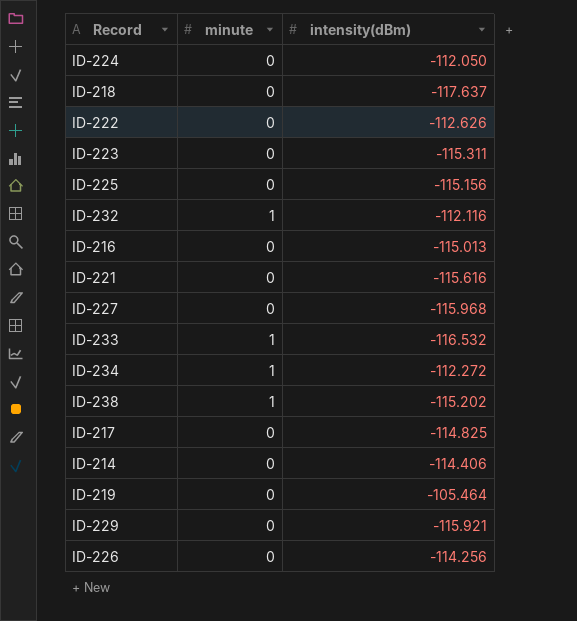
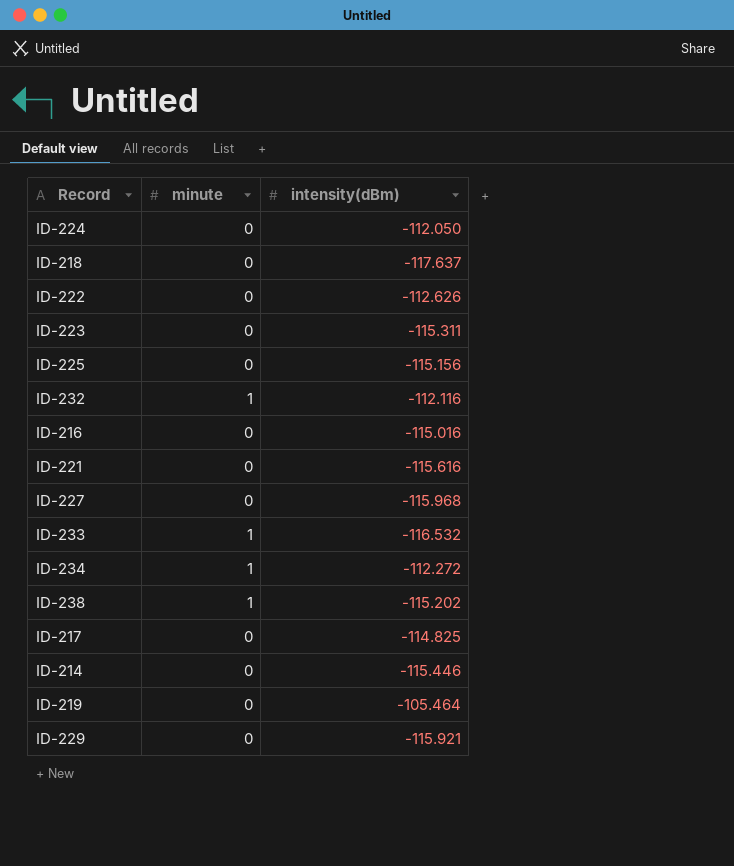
row ID-226: 0 | -114.256 -> none
ID-216 | intensity(dBm): -115.013 -> -115.016
ID-214 | intensity(dBm): -114.406 -> -115.446

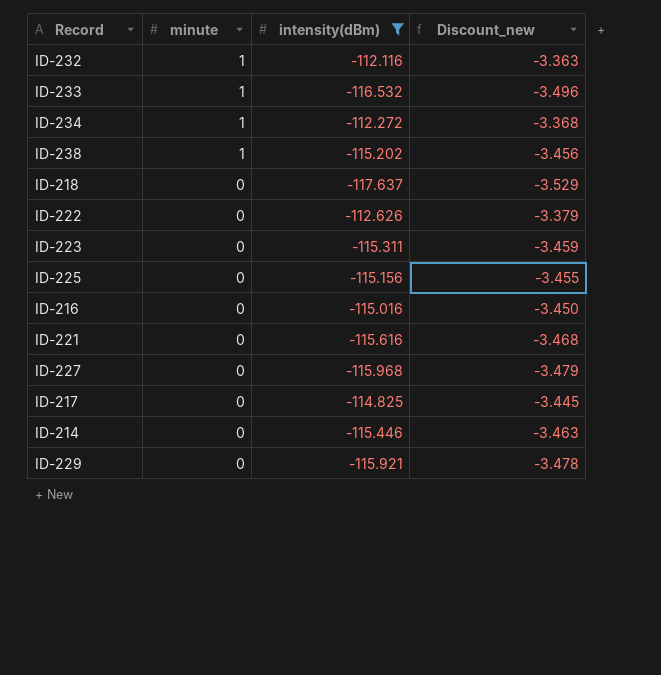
filter: none -> intensity(dBm) <= -112.116
row order: none -> minute descending
column Discount_new | formula: none -> [intensity(dBm)] * 0.03

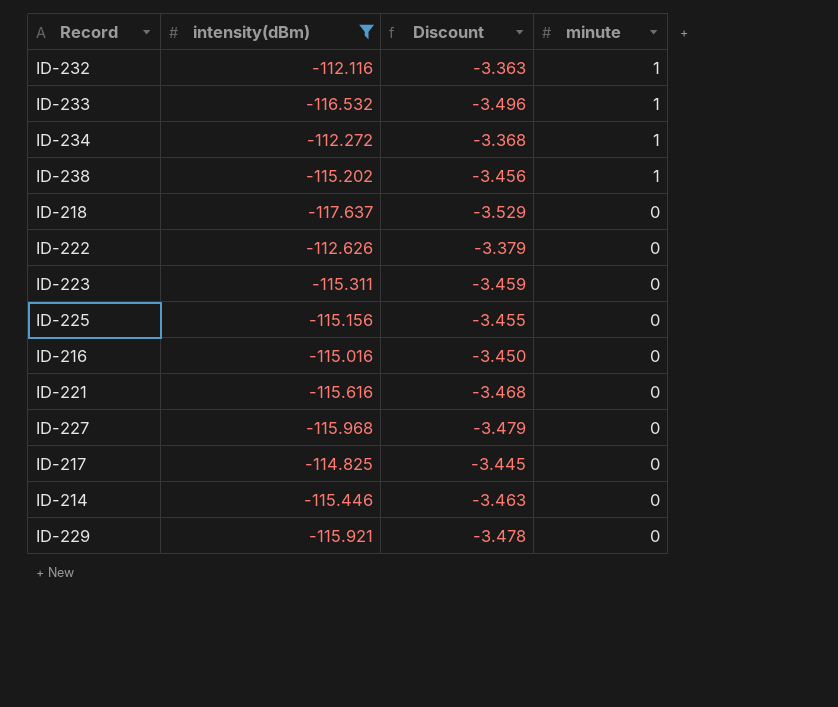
column name: Discount_new -> Discount
column minute | position: 2 -> 4

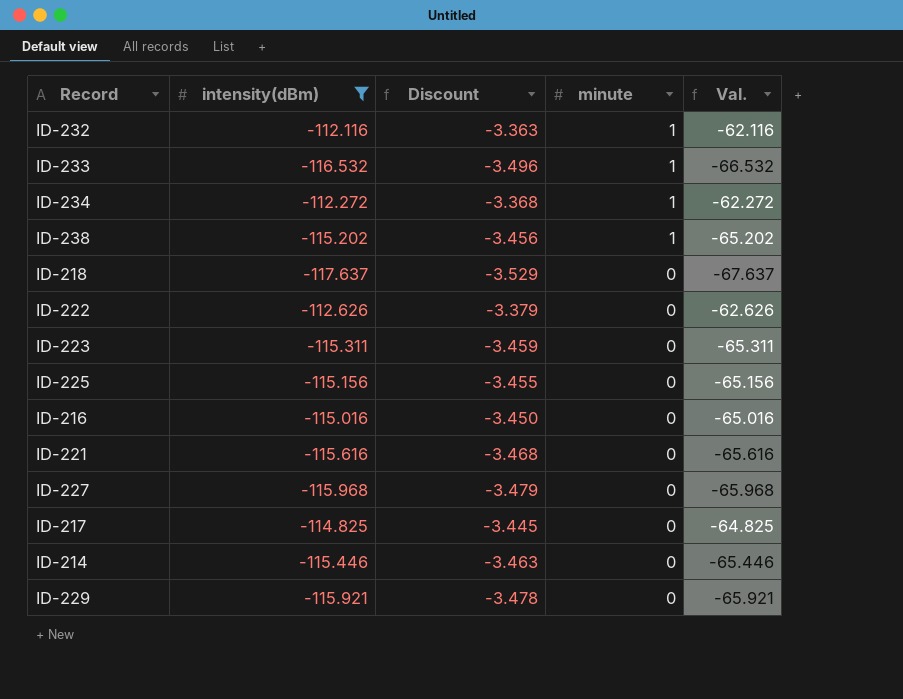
column Val. | formula: none -> [intensity(dBm)] + 50

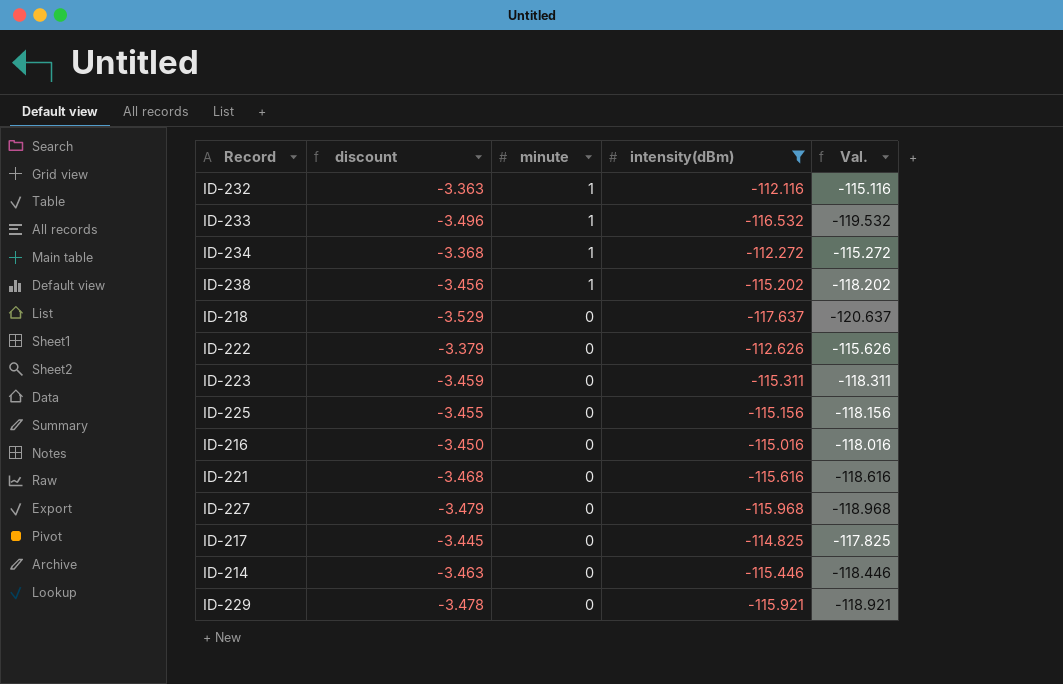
column name: Discount -> discount
column intensity(dBm) | position: 2 -> 4
column Val. | formula: [intensity(dBm)] + 50 -> [intensity(dBm)] - 3

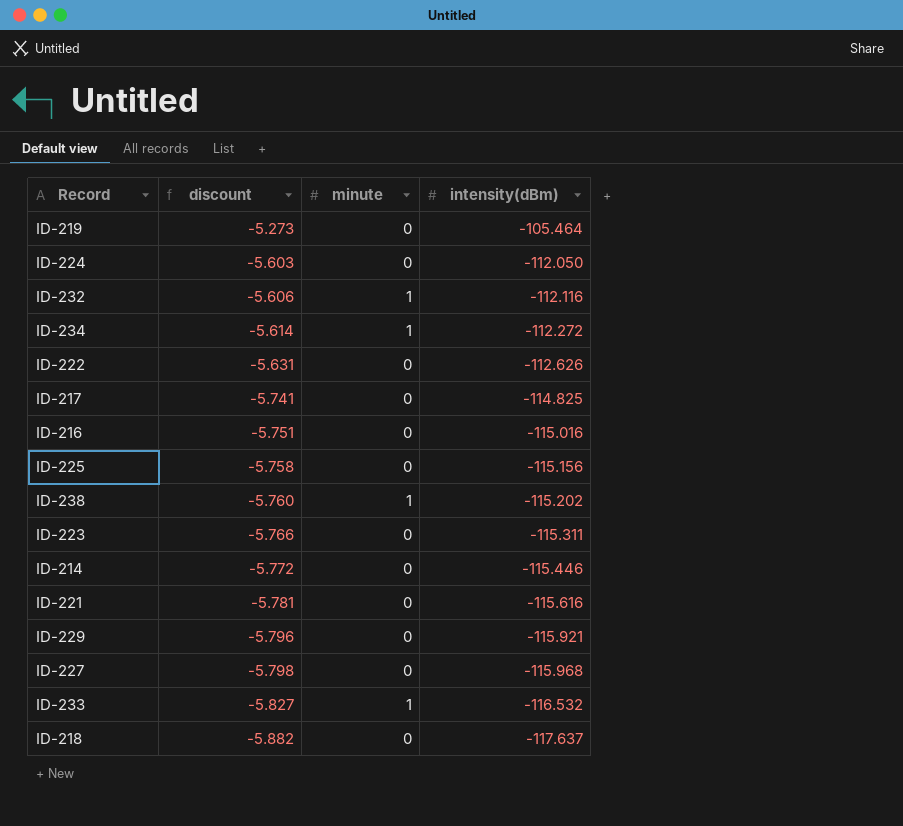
filter: intensity(dBm) <= -112.116 -> none
row order: minute descending -> discount descending
column Val. | formula: [intensity(dBm)] - 3 -> none
column discount | formula: [intensity(dBm)] * 0.03 -> [intensity(dBm)] * 0.05

